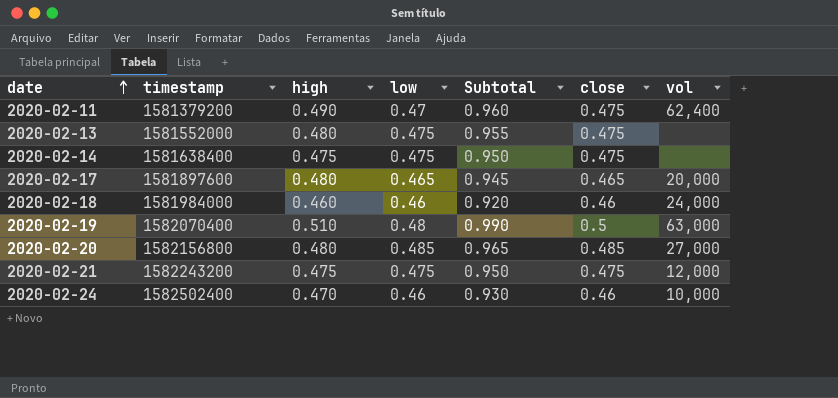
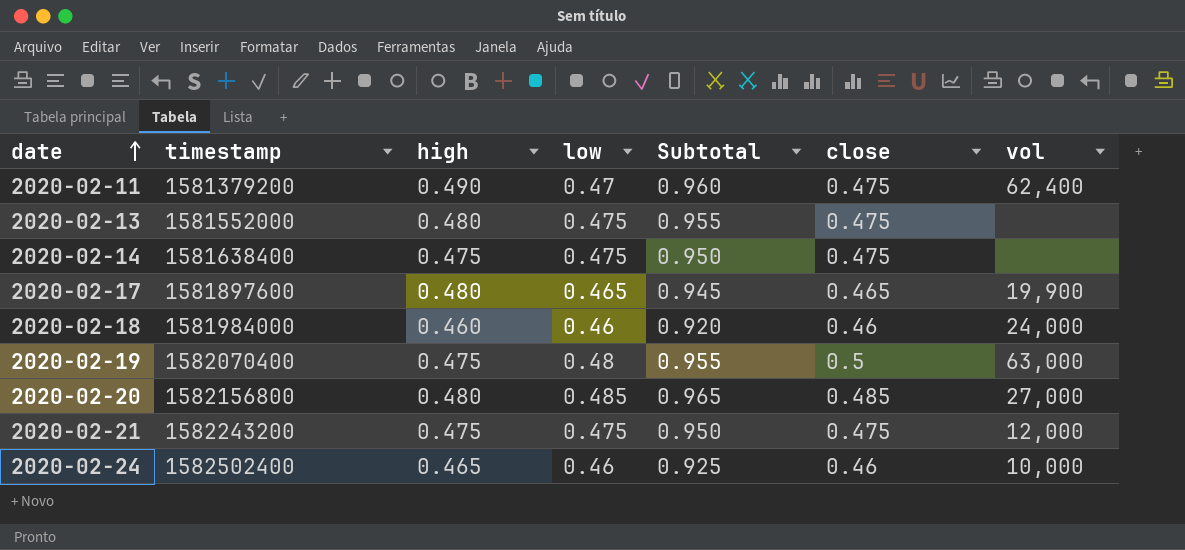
2020-02-17 | vol: 20,000 -> 19,900
2020-02-19 | high: 0.510 -> 0.475
2020-02-19 | Subtotal: 0.990 -> 0.955
2020-02-24 | high: 0.470 -> 0.465
2020-02-24 | Subtotal: 0.930 -> 0.925

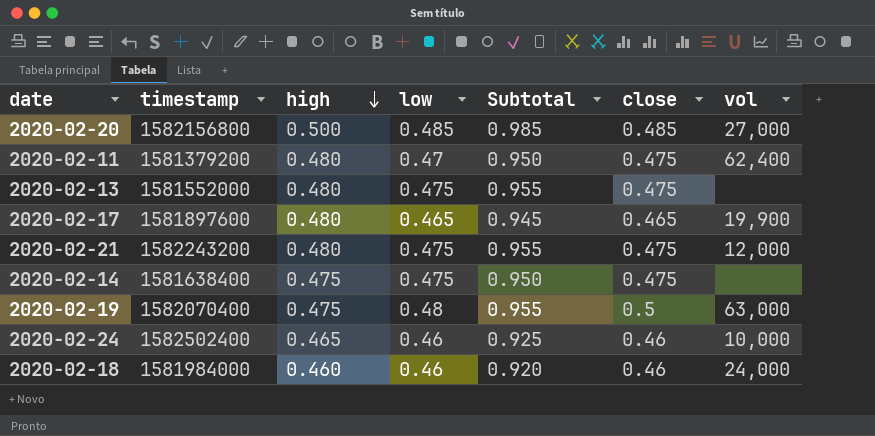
row order: date ascending -> high descending
2020-02-20 | high: 0.480 -> 0.500
2020-02-20 | Subtotal: 0.965 -> 0.985
2020-02-11 | high: 0.490 -> 0.480
2020-02-11 | Subtotal: 0.960 -> 0.950
2020-02-21 | high: 0.475 -> 0.480
2020-02-21 | Subtotal: 0.950 -> 0.955

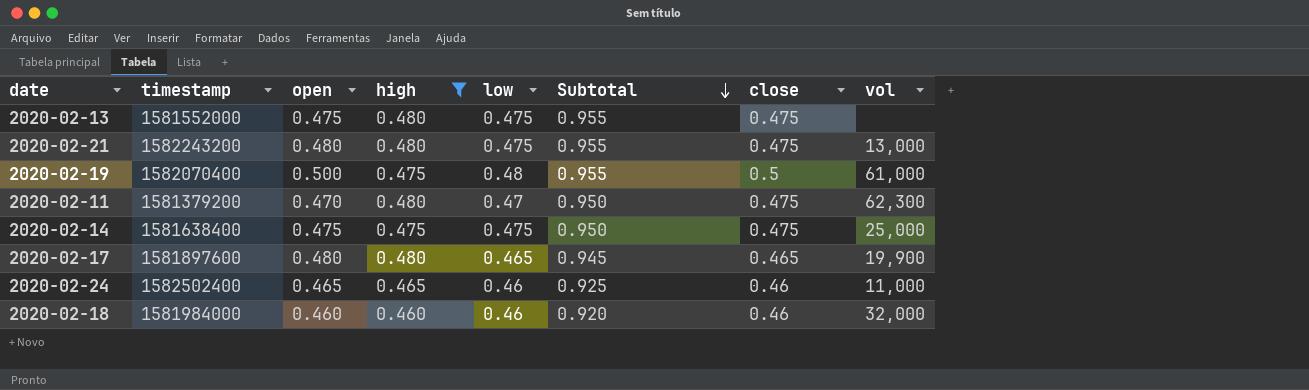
filter: none -> high != 0.500
row order: high descending -> Subtotal descending
column open | position: none -> 3
2020-02-21 | vol: 12,000 -> 13,000
2020-02-19 | vol: 63,000 -> 61,000
2020-02-11 | vol: 62,400 -> 62,300
2020-02-14 | vol: none -> 25,000
2020-02-24 | vol: 10,000 -> 11,000
2020-02-18 | vol: 24,000 -> 32,000

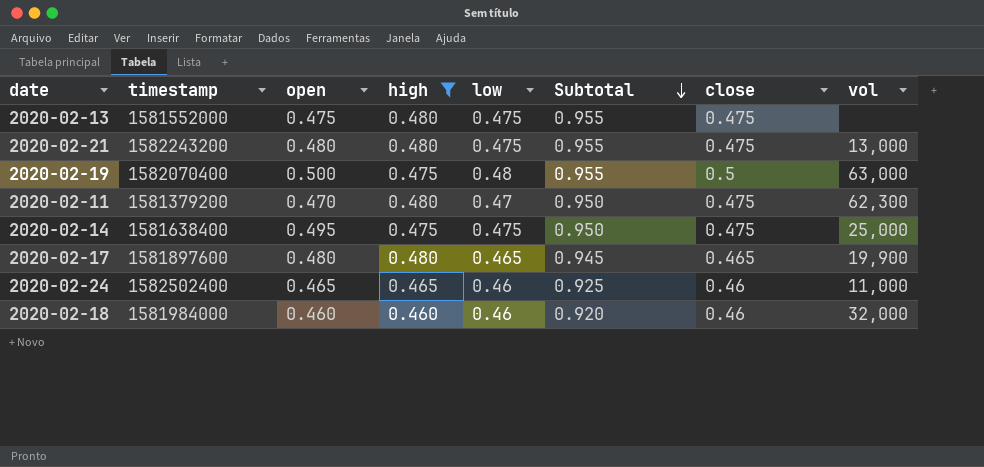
2020-02-19 | vol: 61,000 -> 63,000
2020-02-14 | open: 0.475 -> 0.495

